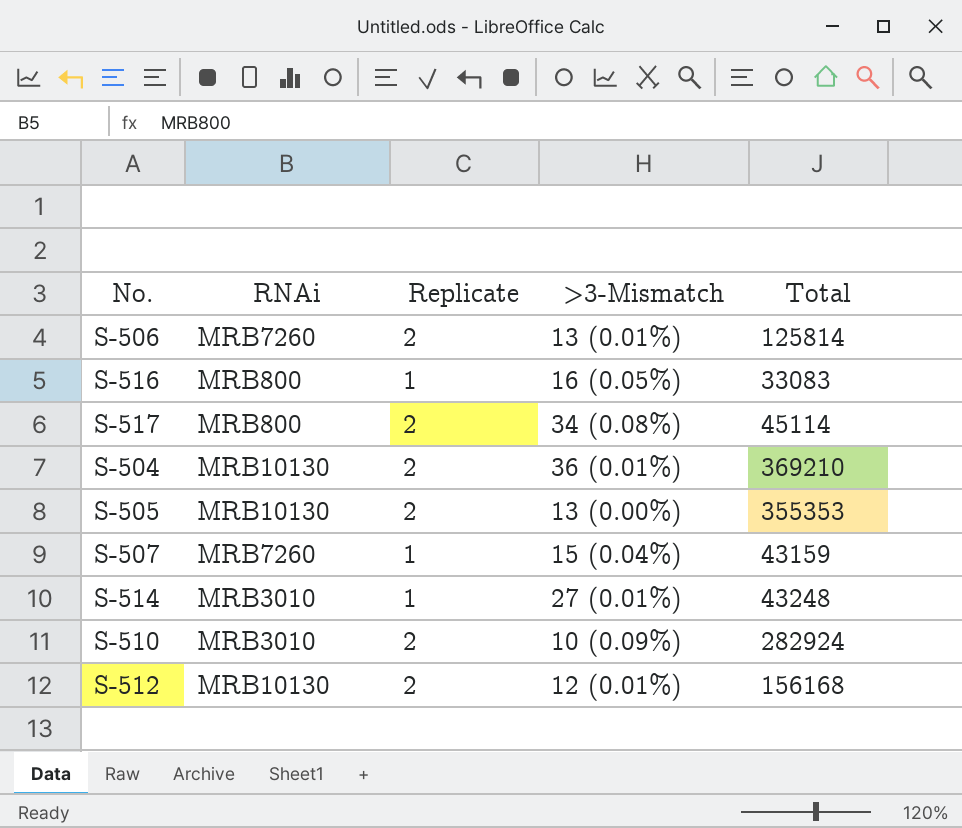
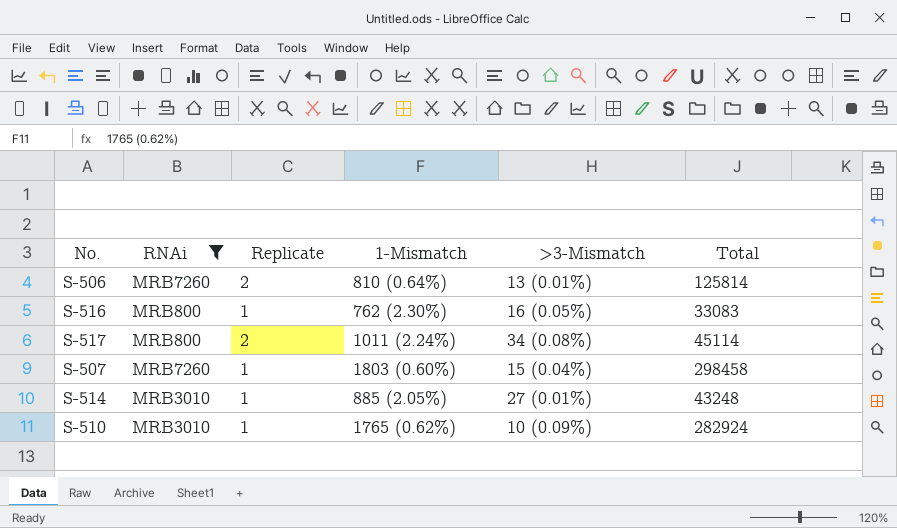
filter: none -> RNAi != MRB10130
column 1-Mismatch | position: none -> 4
S-507 | Total: 43159 -> 298458
S-510 | Replicate: 2 -> 1

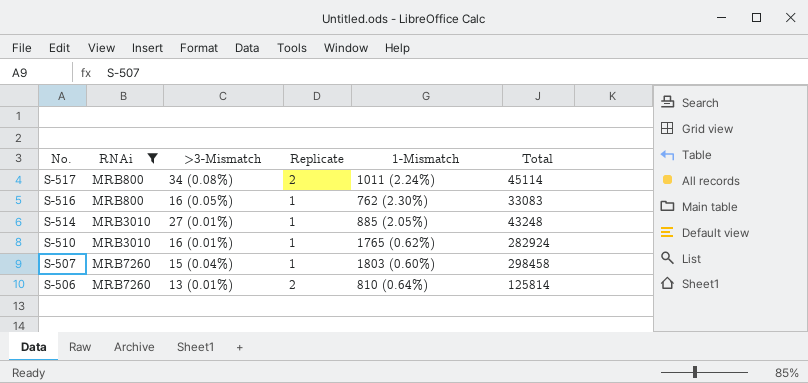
row order: none -> No. descending
column >3-Mismatch | position: 5 -> 3
S-510 | >3-Mismatch: 10 (0.09%) -> 16 (0.01%)

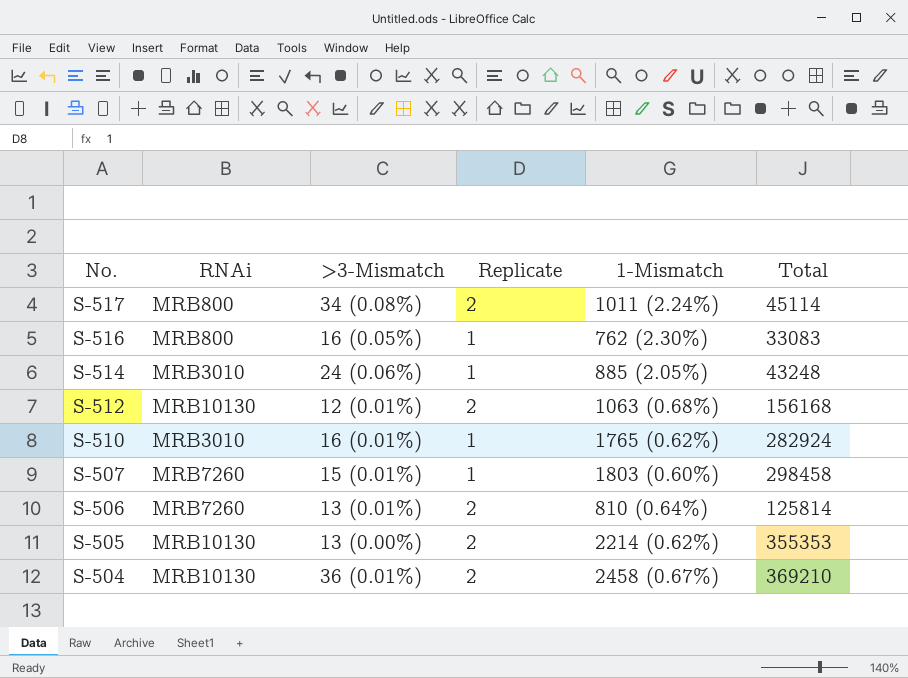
filter: RNAi != MRB10130 -> none
S-514 | >3-Mismatch: 27 (0.01%) -> 24 (0.06%)
S-507 | >3-Mismatch: 15 (0.04%) -> 15 (0.01%)

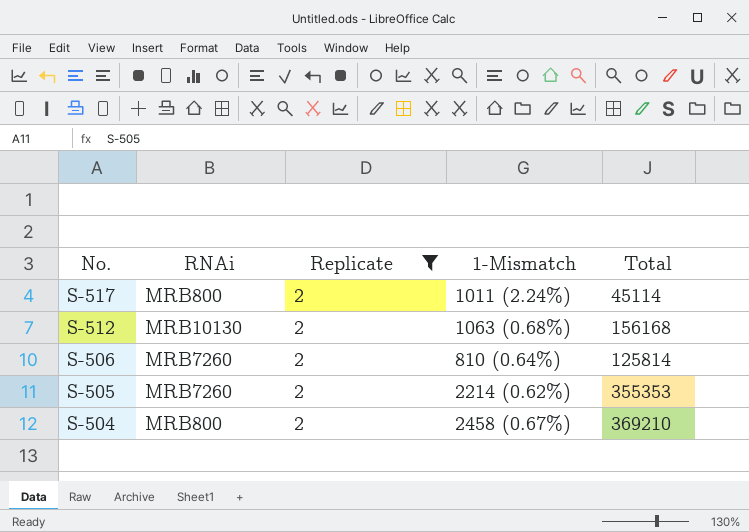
filter: none -> Replicate = 2
column >3-Mismatch | position: 3 -> none
S-505 | RNAi: MRB10130 -> MRB7260
S-504 | RNAi: MRB10130 -> MRB800

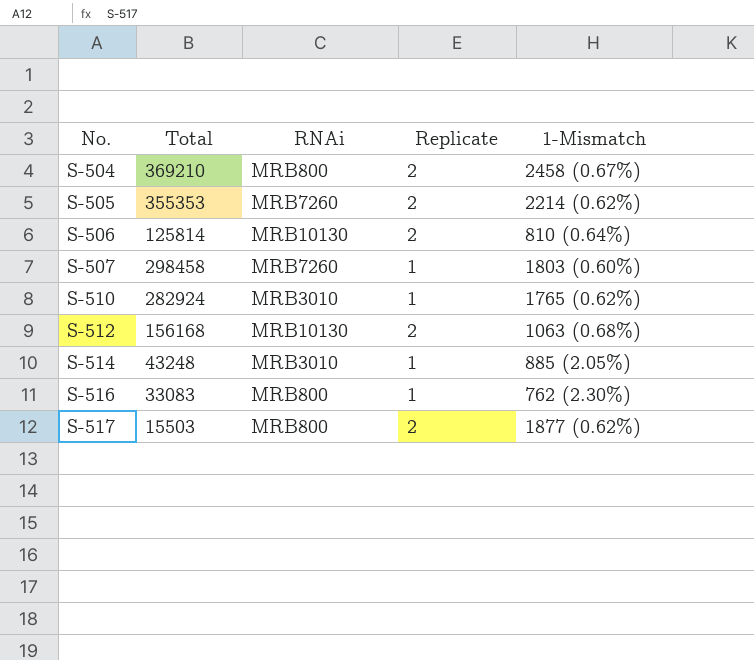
filter: Replicate = 2 -> none
row order: No. descending -> No. ascending
column Total | position: 5 -> 2
S-506 | RNAi: MRB7260 -> MRB10130
S-517 | Total: 45114 -> 15503
S-517 | 1-Mismatch: 1011 (2.24%) -> 1877 (0.62%)

